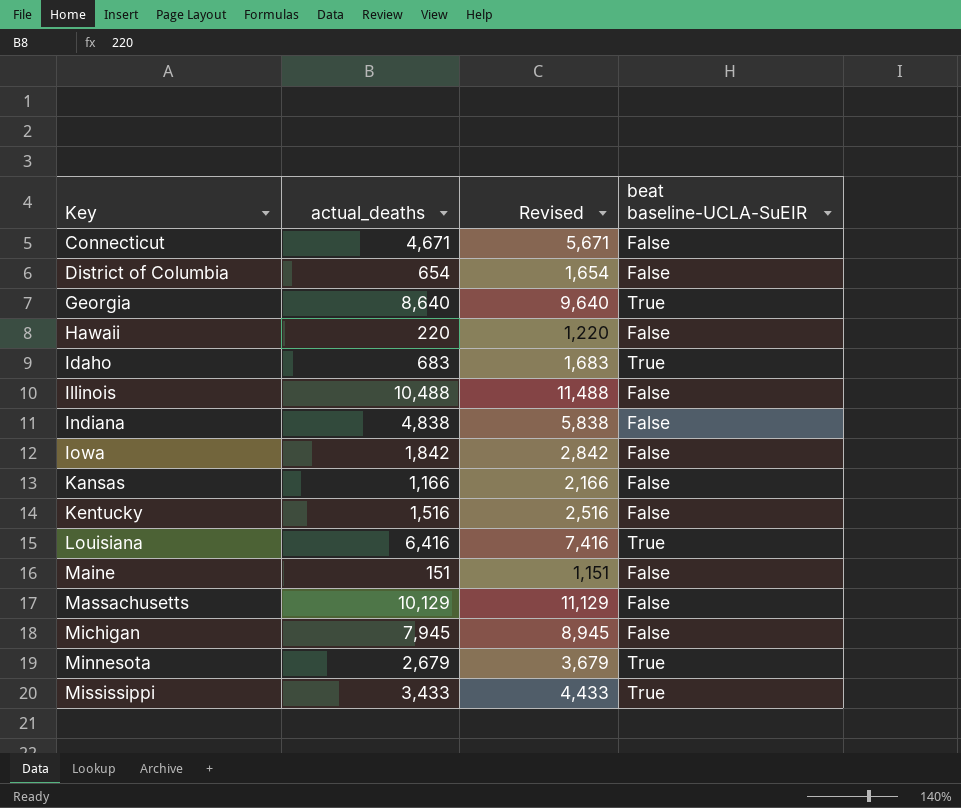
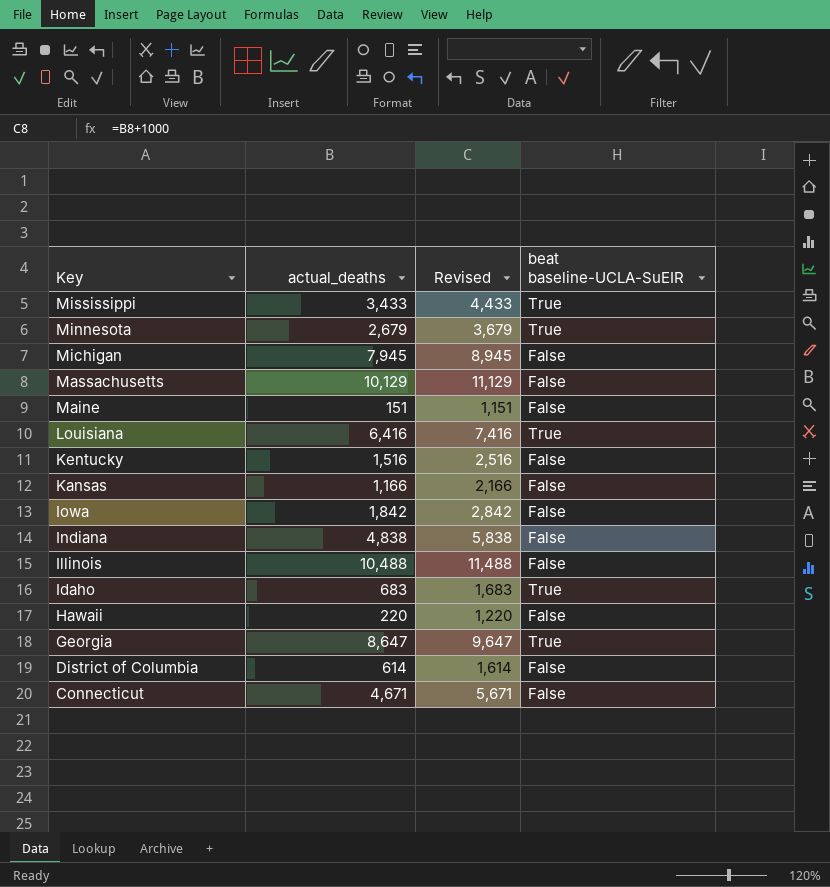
row order: Key ascending -> Key descending
Georgia | actual_deaths: 8,640 -> 8,647
Georgia | Revised: 9,640 -> 9,647
District of Columbia | actual_deaths: 654 -> 614
District of Columbia | Revised: 1,654 -> 1,614

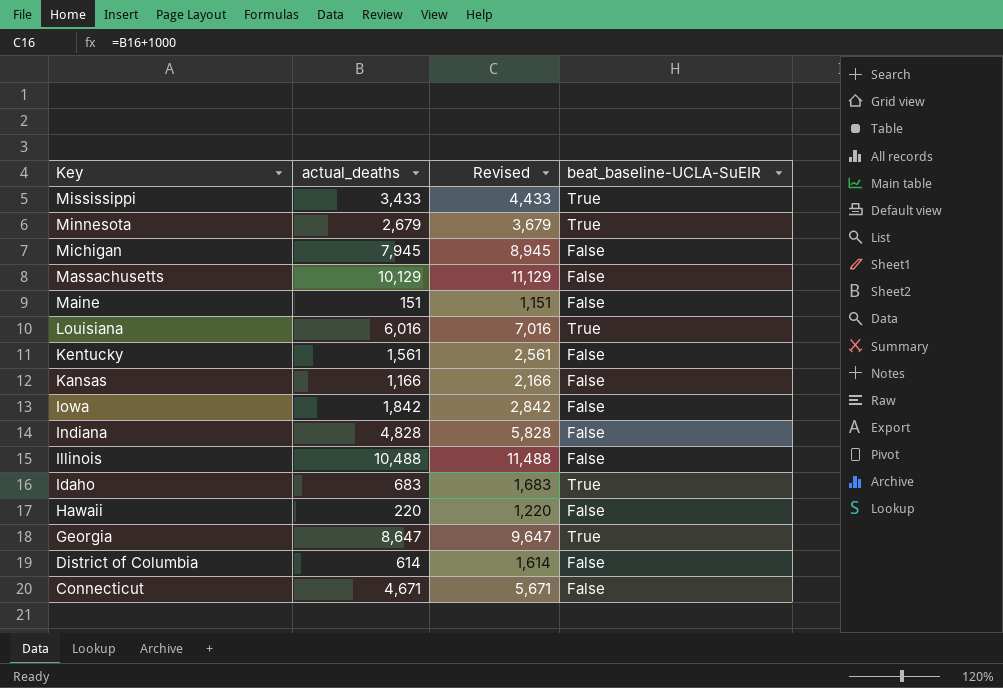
column name: beat baseline-UCLA-SuEIR -> beat_baseline-UCLA-SuEIR
Louisiana | actual_deaths: 6,416 -> 6,016
Louisiana | Revised: 7,416 -> 7,016
Kentucky | actual_deaths: 1,516 -> 1,561
Kentucky | Revised: 2,516 -> 2,561
Indiana | actual_deaths: 4,838 -> 4,828
Indiana | Revised: 5,838 -> 5,828

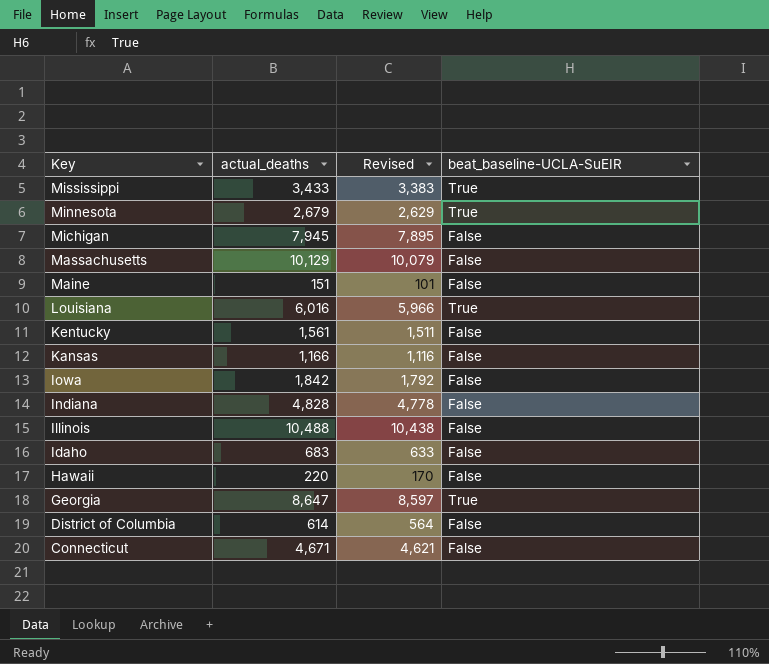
column Revised | formula: [actual_deaths] + 1000 -> [actual_deaths] - 50
Idaho | beat_baseline-UCLA-SuEIR: True -> False

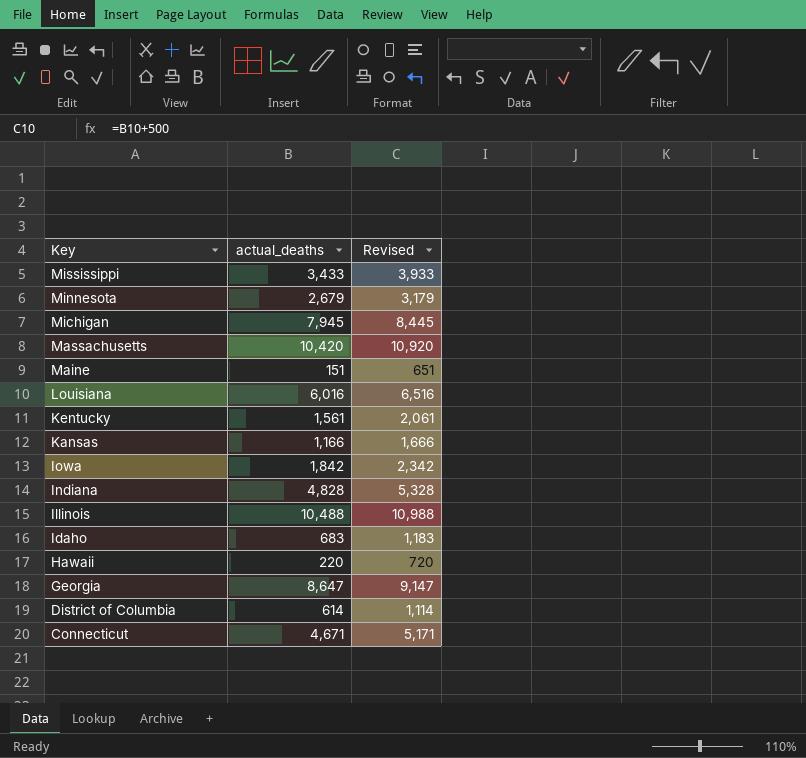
column beat_baseline-UCLA-SuEIR | position: 4 -> none
column Revised | formula: [actual_deaths] - 50 -> [actual_deaths] + 500
Massachusetts | actual_deaths: 10,129 -> 10,420

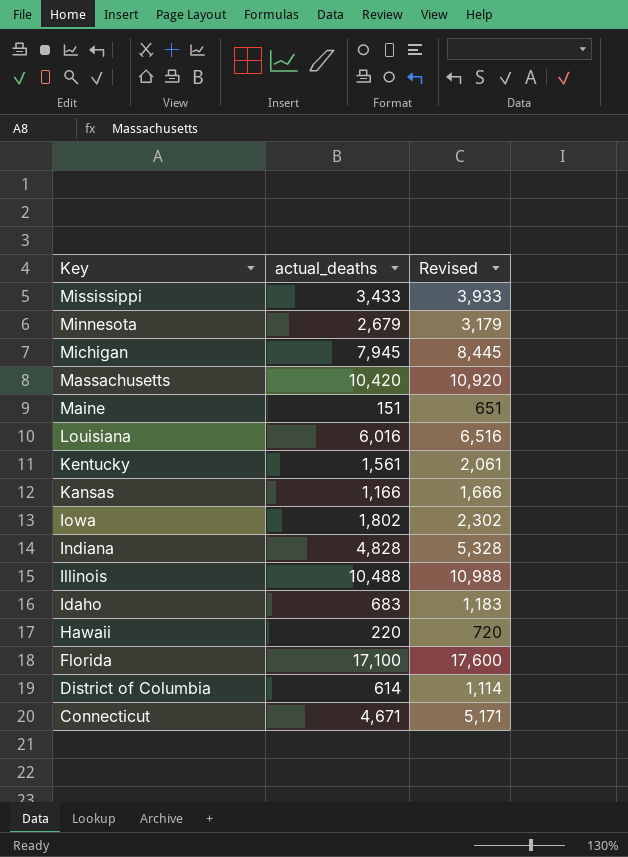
row Georgia: 8,647 | 9,147 -> none
Iowa | actual_deaths: 1,842 -> 1,802
Iowa | Revised: 2,342 -> 2,302
row Florida: none -> 17,100 | 17,600

